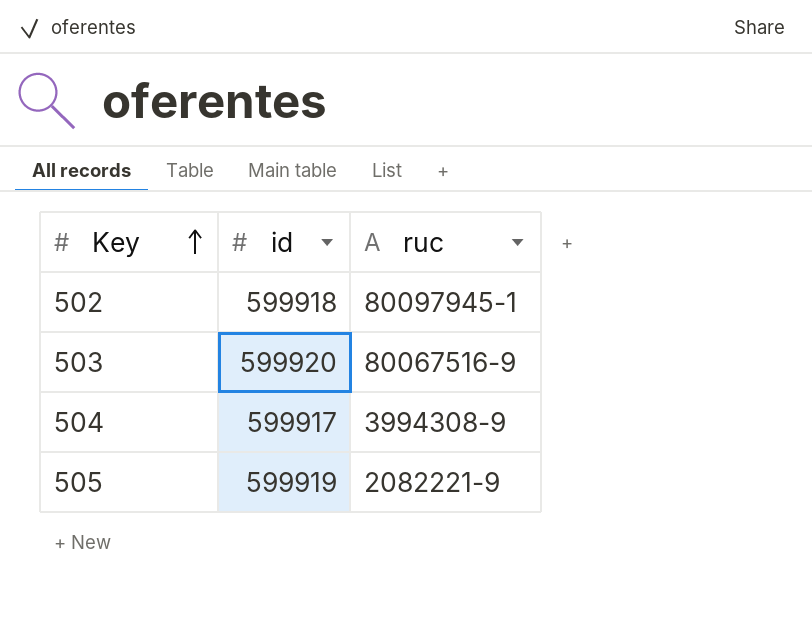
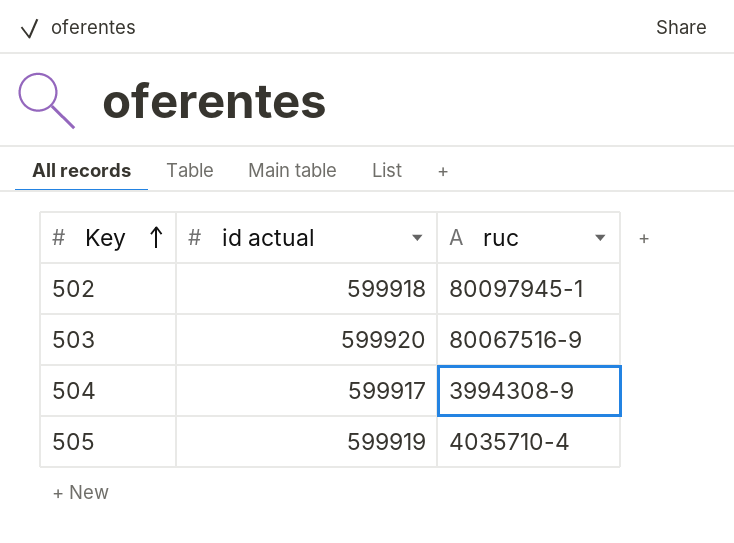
column name: id -> id actual
505 | ruc: 2082221-9 -> 4035710-4

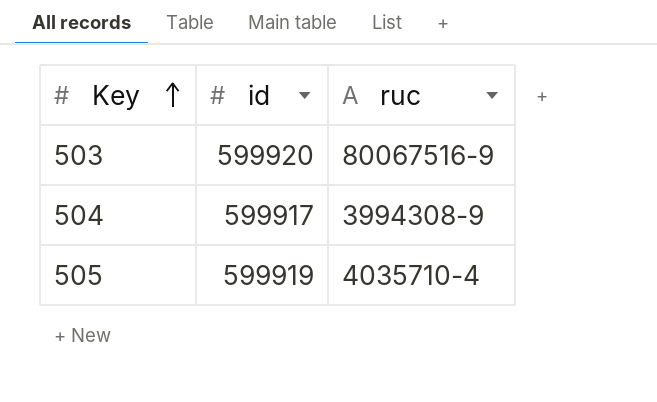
column name: id actual -> id
row 502: 599918 | 80097945-1 -> none

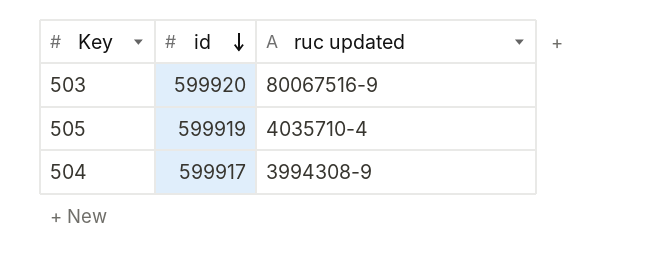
row order: Key ascending -> id descending
column name: ruc -> ruc updated

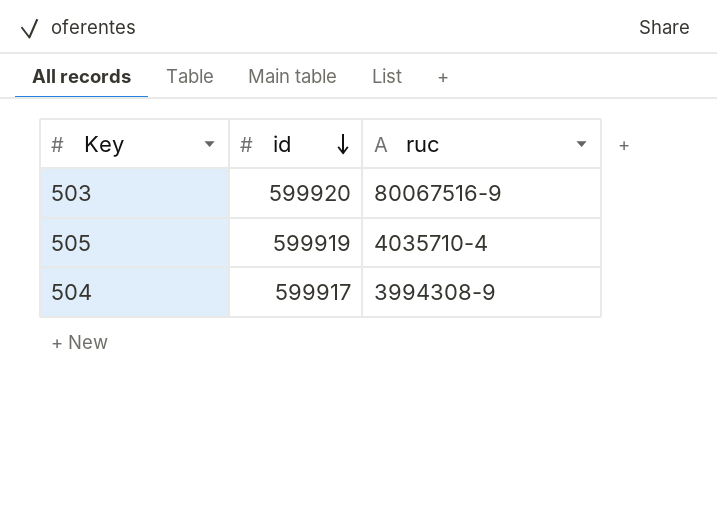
column name: ruc updated -> ruc

